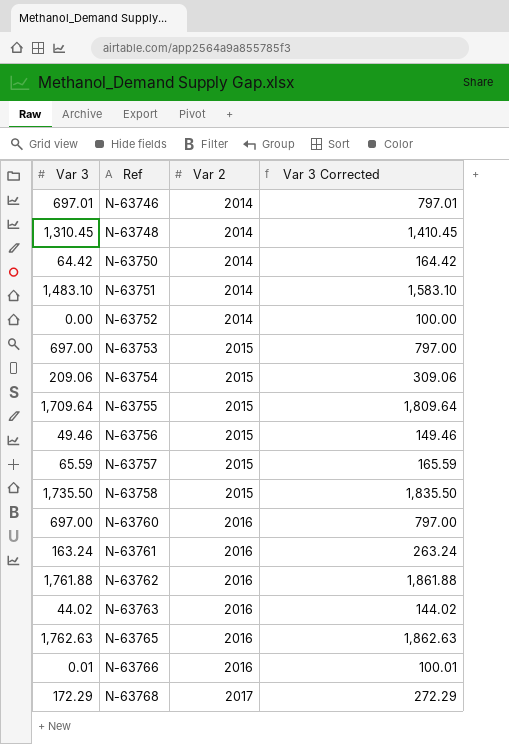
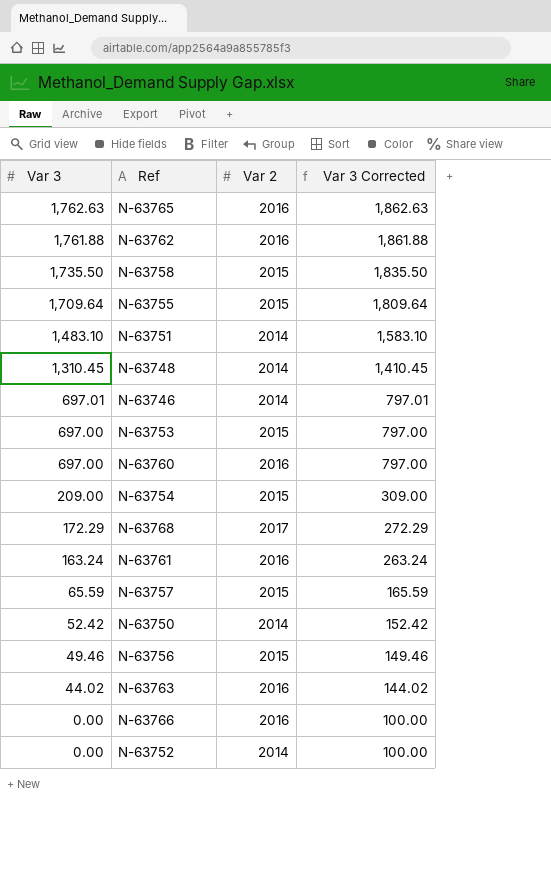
row order: Ref ascending -> Var 3 descending
N-63754 | Var 3: 209.06 -> 209.00
N-63754 | Var 3 Corrected: 309.06 -> 309.00
N-63750 | Var 3: 64.42 -> 52.42
N-63750 | Var 3 Corrected: 164.42 -> 152.42
N-63766 | Var 3: 0.01 -> 0.00
N-63766 | Var 3 Corrected: 100.01 -> 100.00

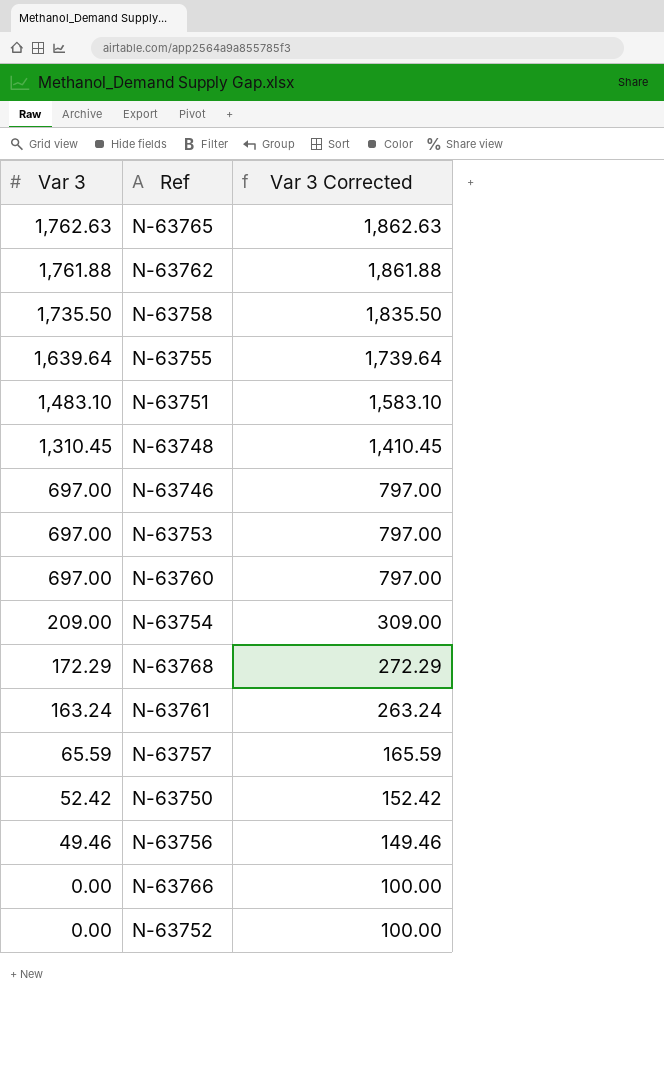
column Var 2 | position: 3 -> none
row N-63763: 44.02 | 2016 | 144.02 -> none
N-63755 | Var 3: 1,709.64 -> 1,639.64
N-63755 | Var 3 Corrected: 1,809.64 -> 1,739.64
N-63746 | Var 3: 697.01 -> 697.00
N-63746 | Var 3 Corrected: 797.01 -> 797.00

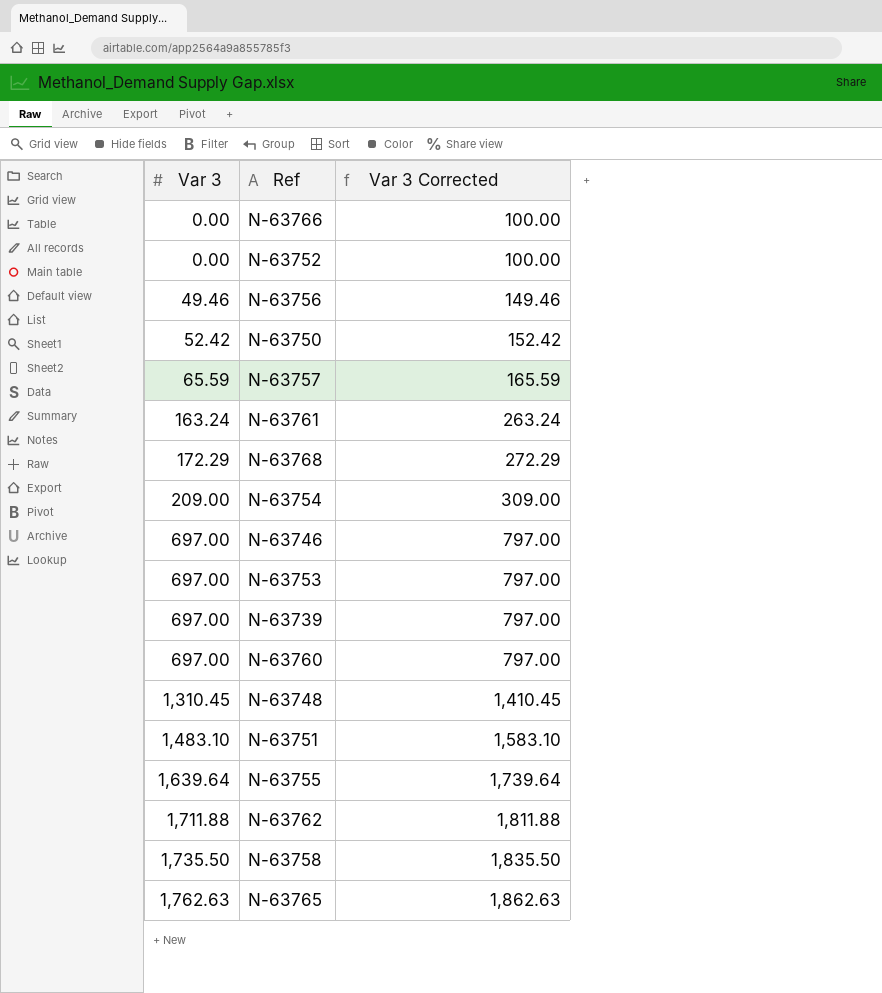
row order: Var 3 descending -> Var 3 ascending
row N-63739: none -> 697.00 | 797.00
N-63762 | Var 3: 1,761.88 -> 1,711.88
N-63762 | Var 3 Corrected: 1,861.88 -> 1,811.88

